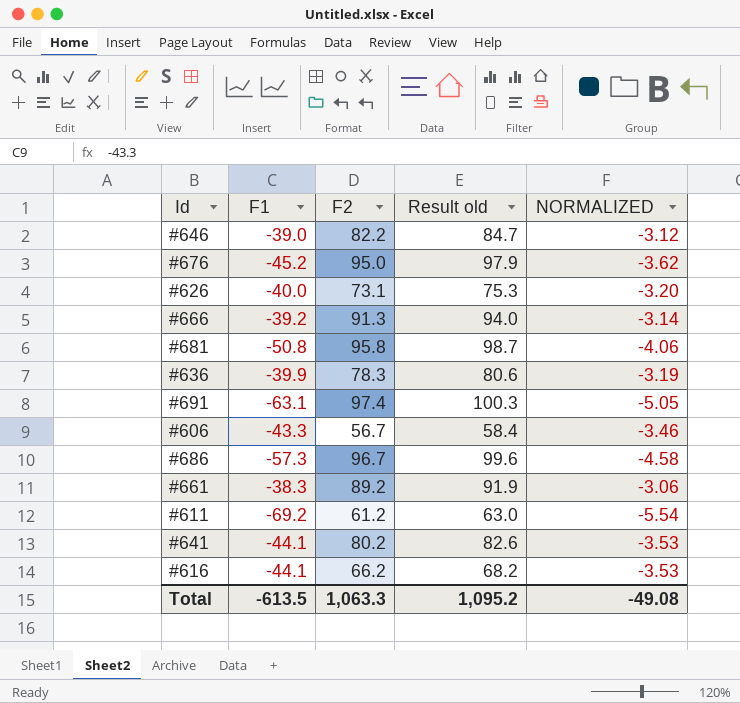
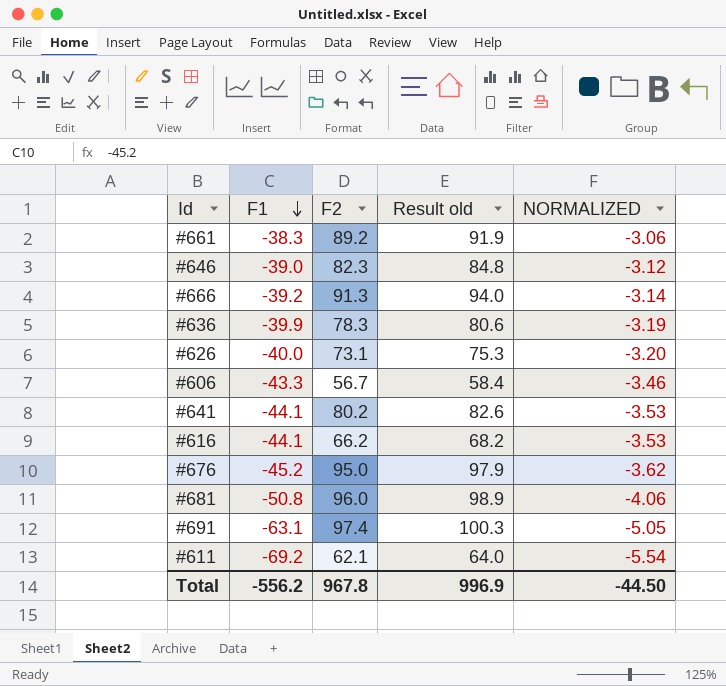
row order: none -> F1 descending
row #686: -57.3 | 96.7 | 99.6 | -4.58 -> none
#646 | F2: 82.2 -> 82.3
#646 | Result old: 84.7 -> 84.8
#681 | F2: 95.8 -> 96.0
#681 | Result old: 98.7 -> 98.9
#611 | F2: 61.2 -> 62.1
#611 | Result old: 63.0 -> 64.0
Total | F1: -613.5 -> -556.2
Total | F2: 1,063.3 -> 967.8
Total | Result old: 1,095.2 -> 996.9
Total | NORMALIZED: -49.08 -> -44.50

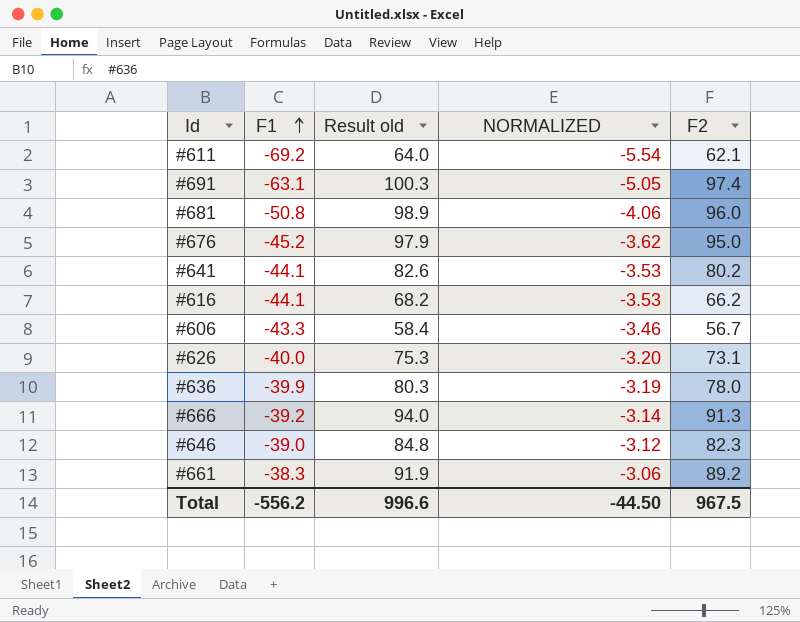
row order: F1 descending -> F1 ascending
column F2 | position: 3 -> 5
#636 | Result old: 80.6 -> 80.3
#636 | F2: 78.3 -> 78.0
Total | Result old: 996.9 -> 996.6
Total | F2: 967.8 -> 967.5

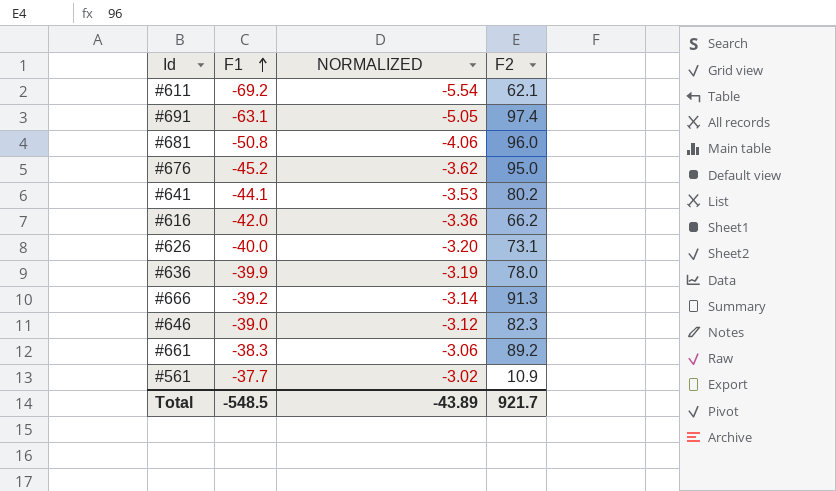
column Result old | formula: [F2] * 1.03 -> none
row #606: -43.3 | 58.4 | -3.46 | 56.7 -> none
#616 | F1: -44.1 -> -42.0
#616 | NORMALIZED: -3.53 -> -3.36
row #561: none -> -37.7 | -3.02 | 10.9
Total | F1: -556.2 -> -548.5
Total | NORMALIZED: -44.50 -> -43.89
Total | F2: 967.5 -> 921.7

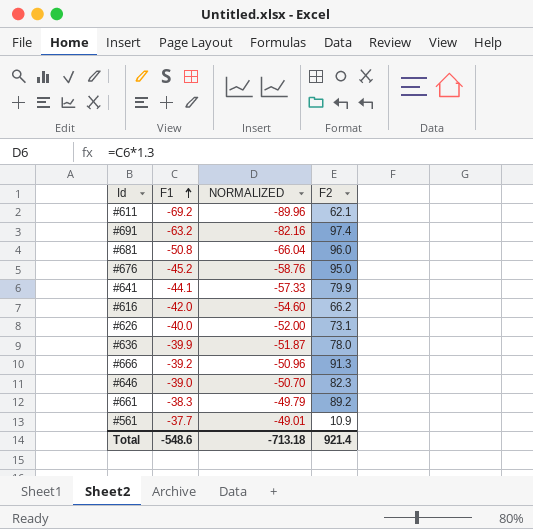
column NORMALIZED | formula: [F1] * 0.08 -> [F1] * 1.3
#691 | F1: -63.1 -> -63.2
#641 | F2: 80.2 -> 79.9
Total | F1: -548.5 -> -548.6
Total | NORMALIZED: -43.89 -> -713.18
Total | F2: 921.7 -> 921.4

